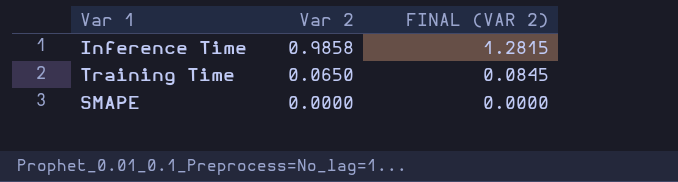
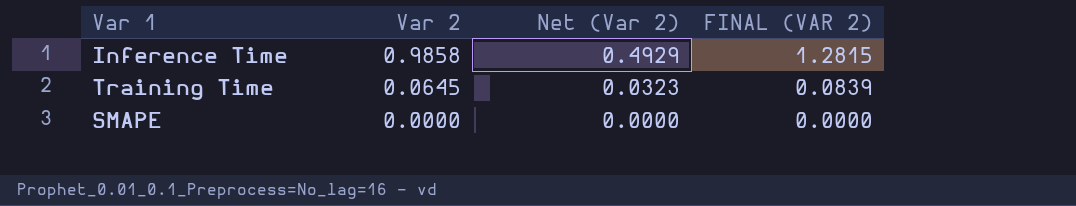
column Net (Var 2) | formula: none -> [Var 2] * 0.5
Training Time | Var 2: 0.0650 -> 0.0645
Training Time | FINAL (VAR 2): 0.0845 -> 0.0839

